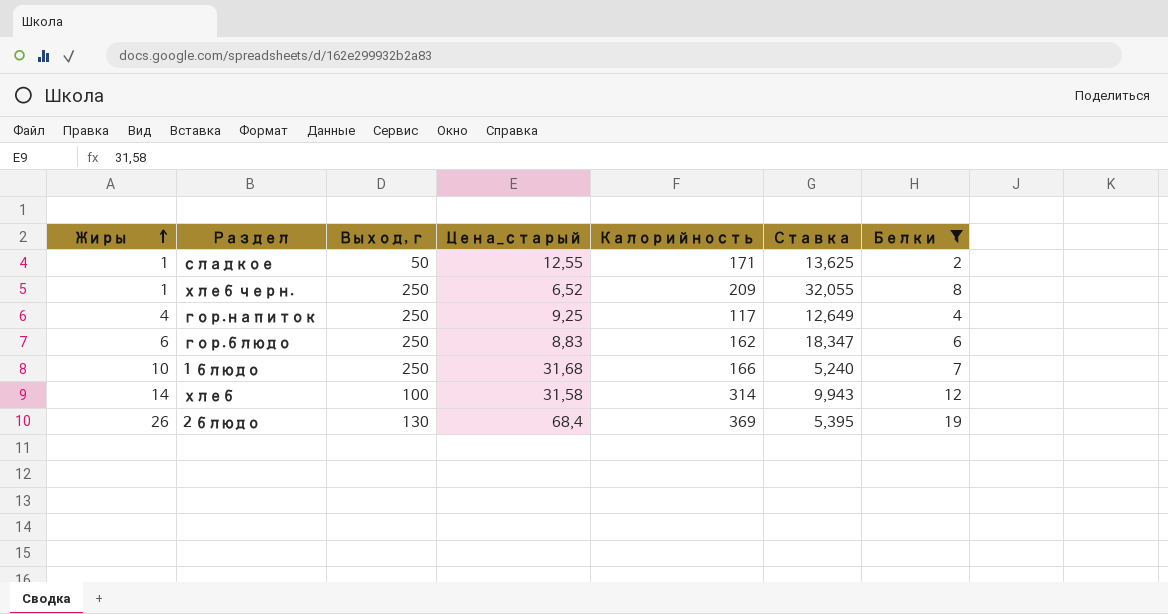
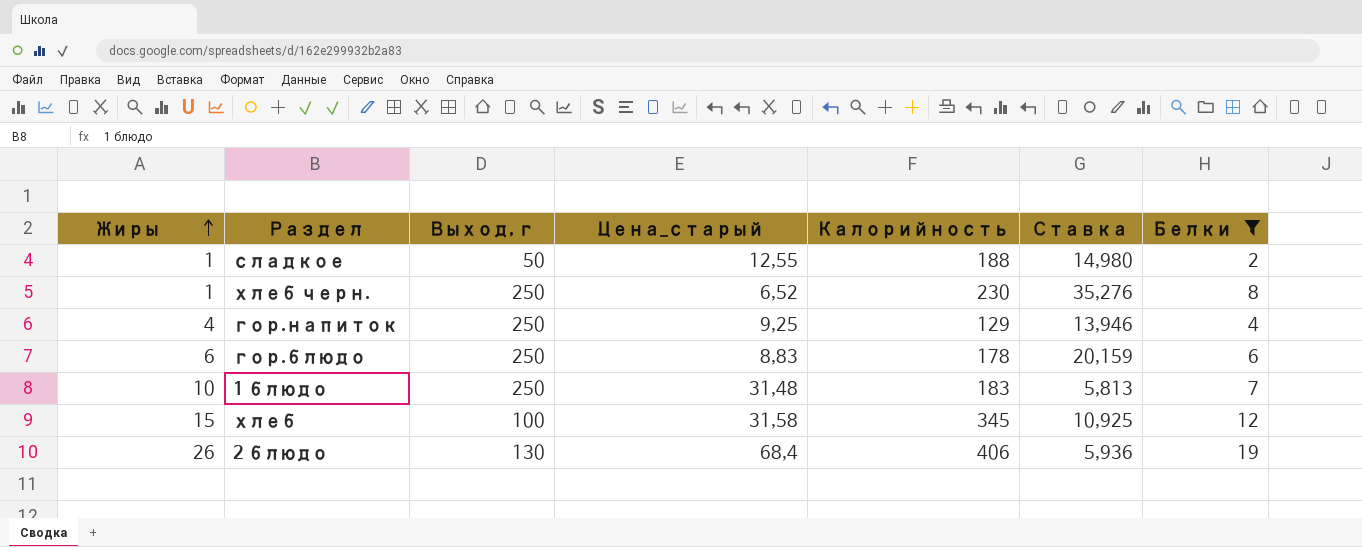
сладкое | Калорийность: 171 -> 188
сладкое | Ставка: 13,625 -> 14,980
хлеб черн. | Калорийность: 209 -> 230
хлеб черн. | Ставка: 32,055 -> 35,276
гор.напиток | Калорийность: 117 -> 129
гор.напиток | Ставка: 12,649 -> 13,946
гор.блюдо | Калорийность: 162 -> 178
гор.блюдо | Ставка: 18,347 -> 20,159
1 блюдо | Цена_старый: 31,68 -> 31,48
1 блюдо | Калорийность: 166 -> 183
1 блюдо | Ставка: 5,240 -> 5,813
хлеб | Жиры: 14 -> 15
хлеб | Калорийность: 314 -> 345
хлеб | Ставка: 9,943 -> 10,925
2 блюдо | Калорийность: 369 -> 406
2 блюдо | Ставка: 5,395 -> 5,936

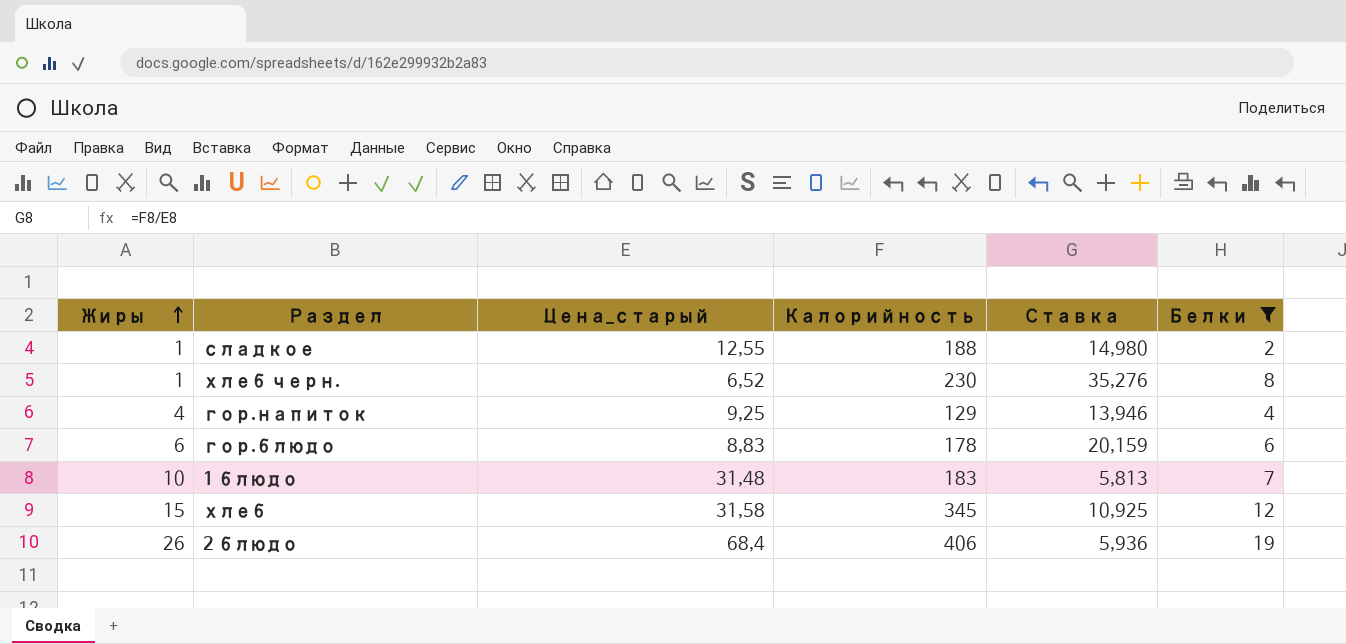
column Выход, г | position: 3 -> none

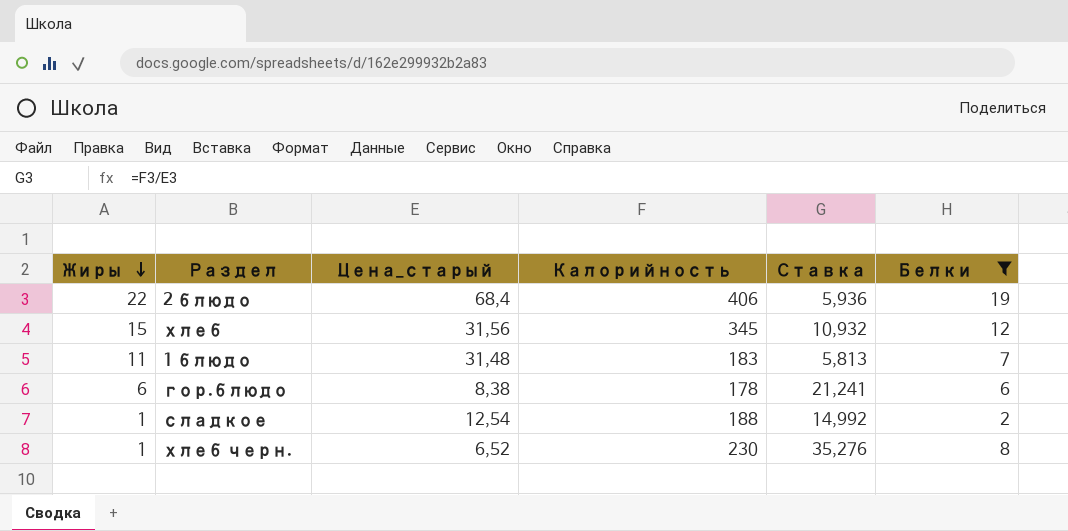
row order: Жиры ascending -> Жиры descending
row гор.напиток: 4 | 9,25 | 129 | 13,946 | 4 -> none
2 блюдо | Жиры: 26 -> 22
хлеб | Цена_старый: 31,58 -> 31,56
хлеб | Ставка: 10,925 -> 10,932
1 блюдо | Жиры: 10 -> 11
гор.блюдо | Цена_старый: 8,83 -> 8,38
гор.блюдо | Ставка: 20,159 -> 21,241
сладкое | Цена_старый: 12,55 -> 12,54
сладкое | Ставка: 14,980 -> 14,992

